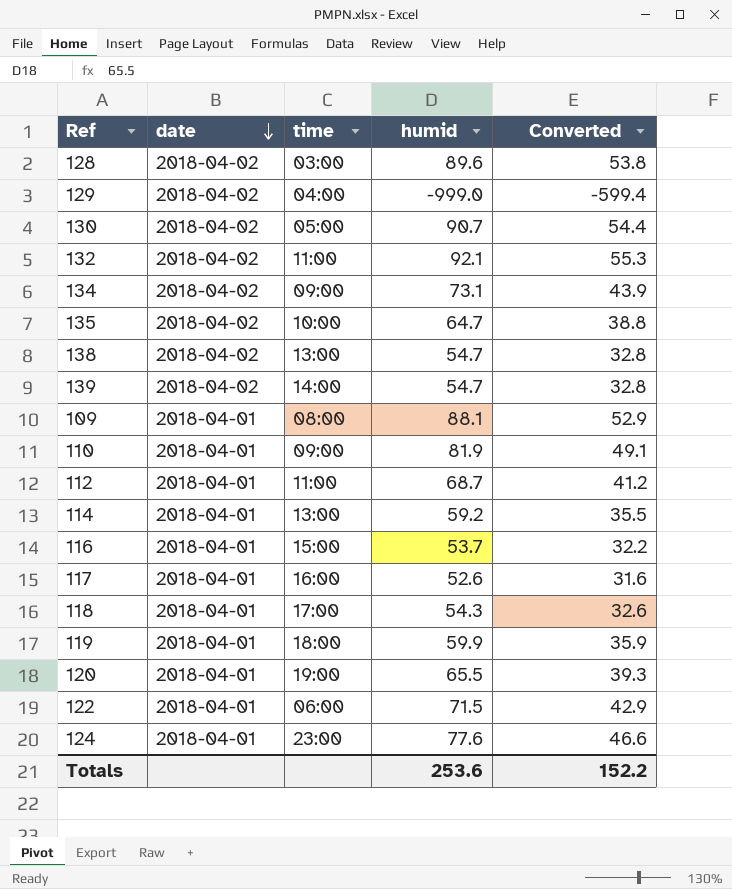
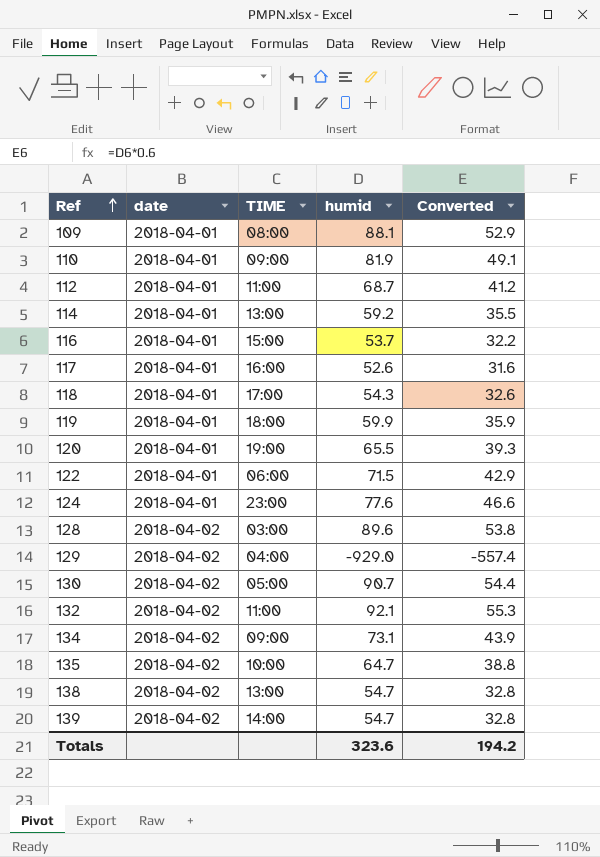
row order: date descending -> Ref ascending
column name: time -> TIME
129 | humid: -999.0 -> -929.0
129 | Converted: -599.4 -> -557.4
Totals | humid: 253.6 -> 323.6
Totals | Converted: 152.2 -> 194.2

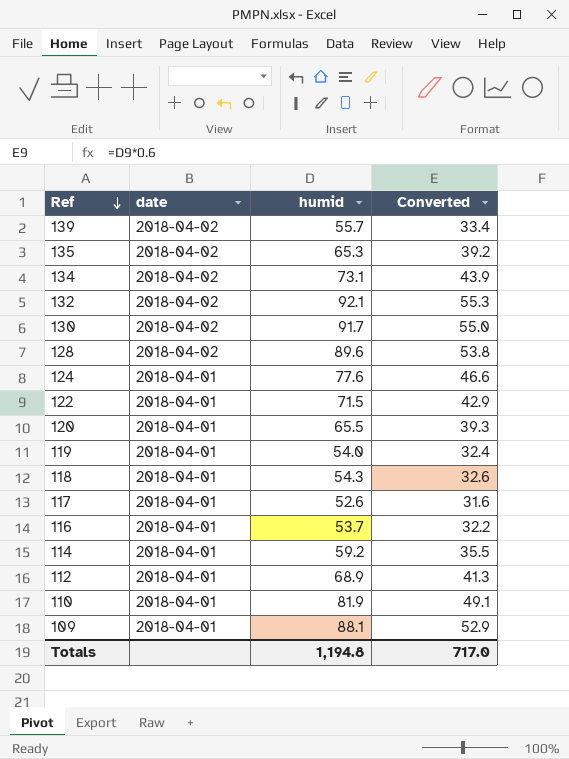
row order: Ref ascending -> Ref descending
column TIME | position: 3 -> none
row 129: 2018-04-02 | 04:00 | -929.0 | -557.4 -> none
row 138: 2018-04-02 | 13:00 | 54.7 | 32.8 -> none
139 | humid: 54.7 -> 55.7
139 | Converted: 32.8 -> 33.4
135 | humid: 64.7 -> 65.3
135 | Converted: 38.8 -> 39.2
130 | humid: 90.7 -> 91.7
130 | Converted: 54.4 -> 55.0
119 | humid: 59.9 -> 54.0
119 | Converted: 35.9 -> 32.4
112 | humid: 68.7 -> 68.9
112 | Converted: 41.2 -> 41.3
Totals | humid: 323.6 -> 1,194.8
Totals | Converted: 194.2 -> 717.0

